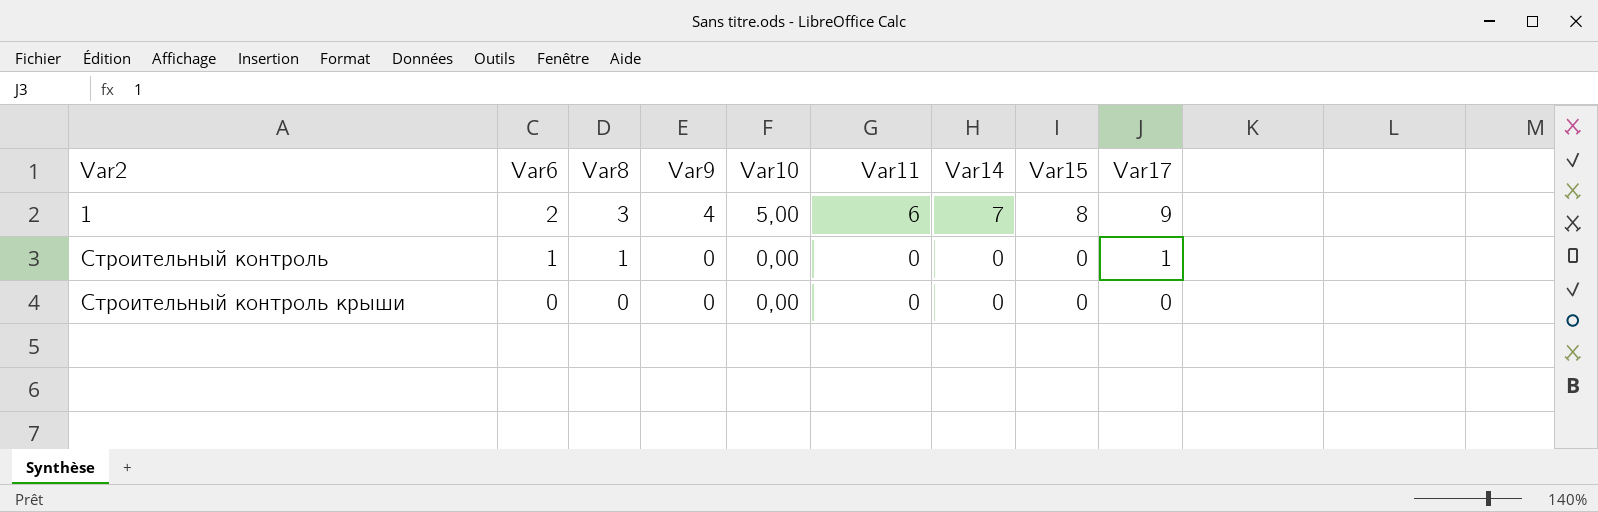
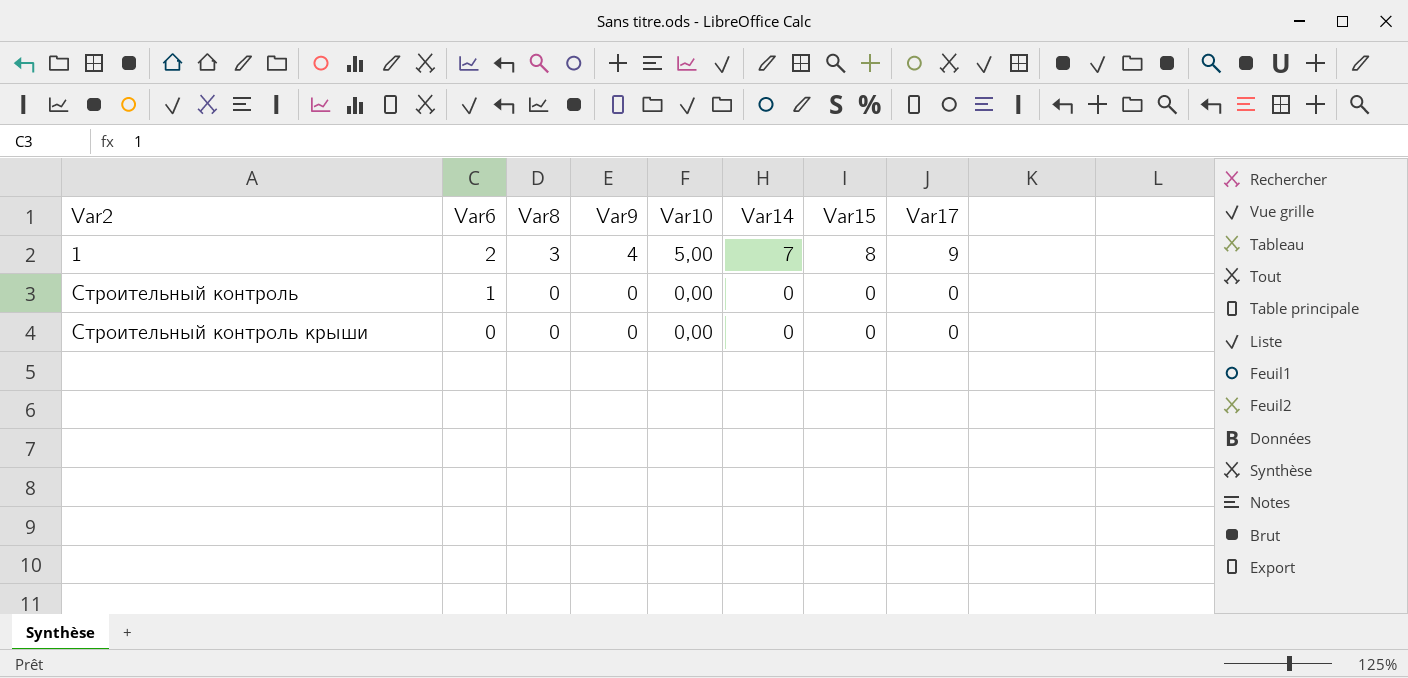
column Var11 | position: 6 -> none
Строительный контроль | Var8: 1 -> 0
Строительный контроль | Var17: 1 -> 0

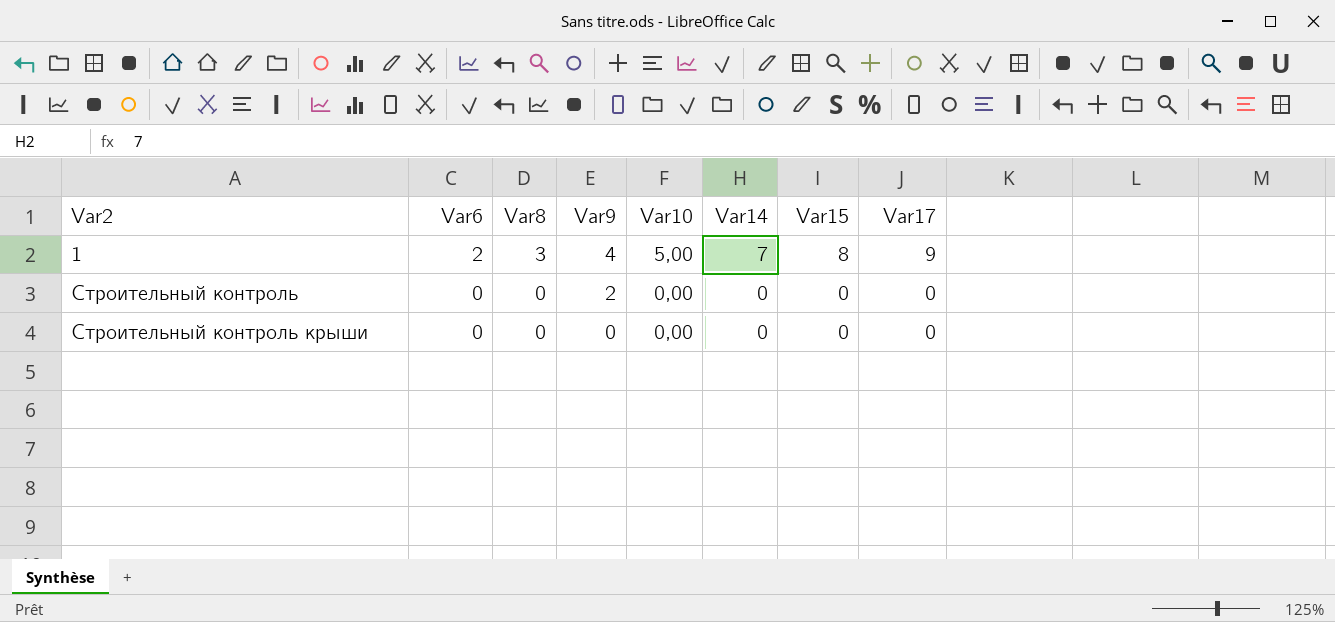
Строительный контроль | Var6: 1 -> 0
Строительный контроль | Var9: 0 -> 2

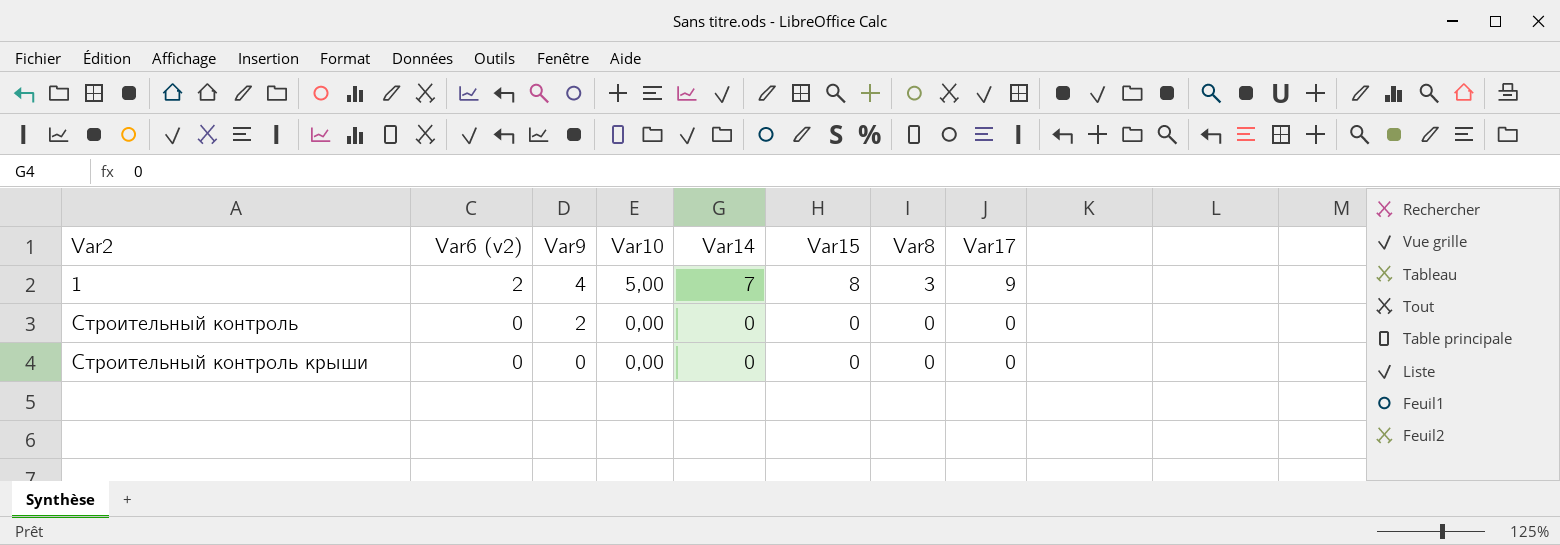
column name: Var6 -> Var6 (v2)
column Var8 | position: 3 -> 7

